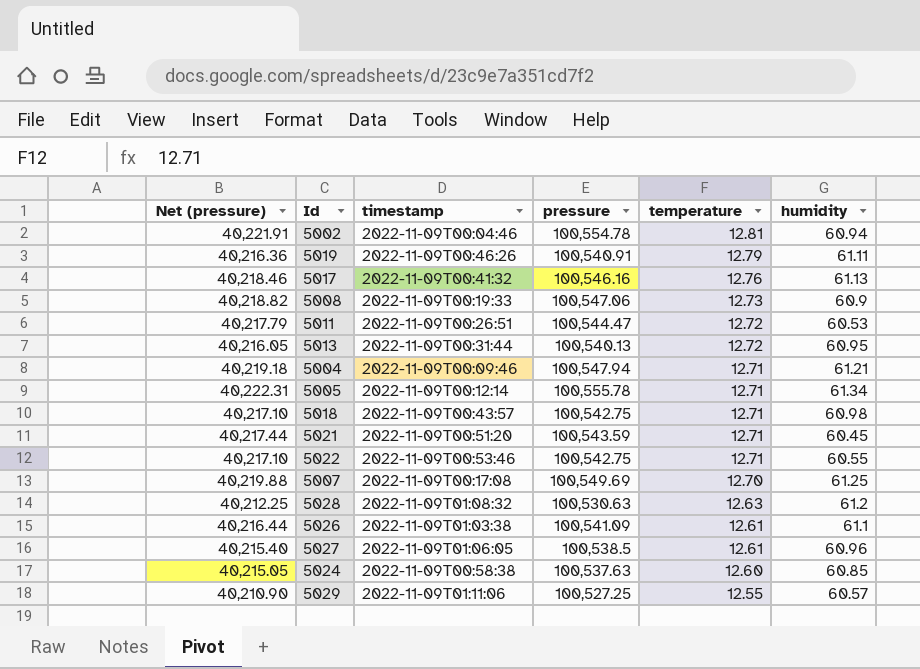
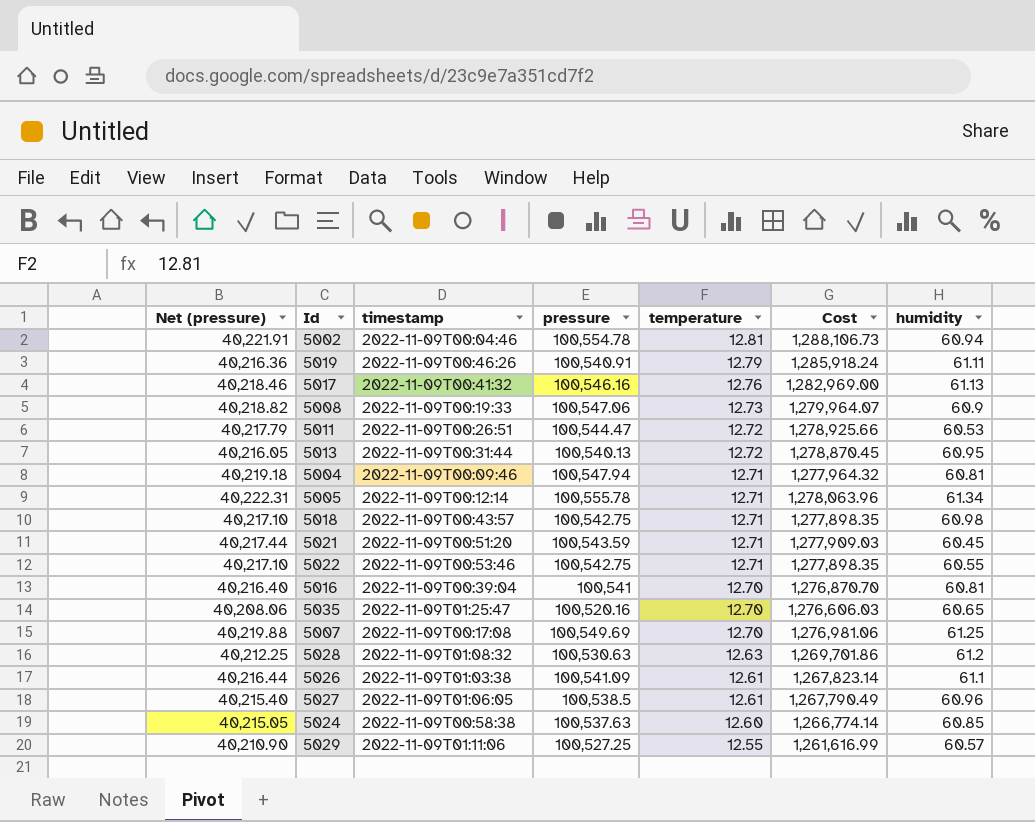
column Cost | formula: none -> [pressure] * [temperature]
5004 | humidity: 61.21 -> 60.81
row 5016: none -> 40,216.40 | 2022-11-09T00:39:04 | 100,541 | 12.70 | 1,276,870.70 | 60.81
row 5035: none -> 40,208.06 | 2022-11-09T01:25:47 | 100,520.16 | 12.70 | 1,276,606.03 | 60.65

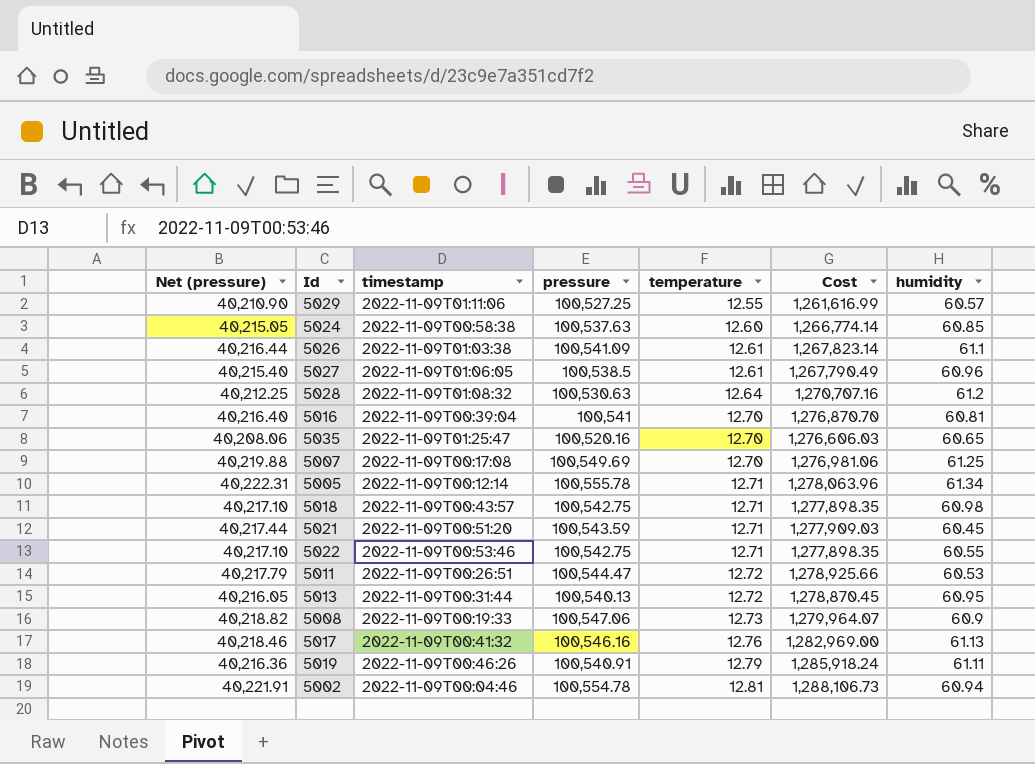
row order: temperature descending -> temperature ascending
row 5004: 40,219.18 | 2022-11-09T00:09:46 | 100,547.94 | 12.71 | 1,277,964.32 | 60.81 -> none
5028 | temperature: 12.63 -> 12.64
5028 | Cost: 1,269,701.86 -> 1,270,707.16

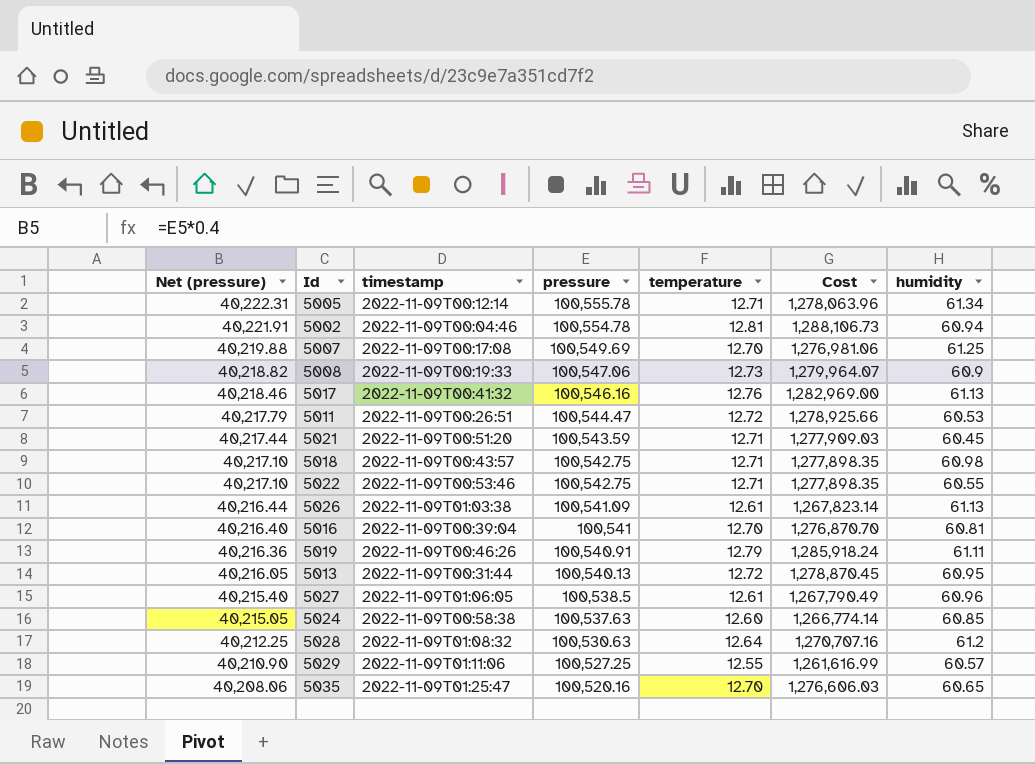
row order: temperature ascending -> Net (pressure) descending
5026 | humidity: 61.1 -> 61.13

